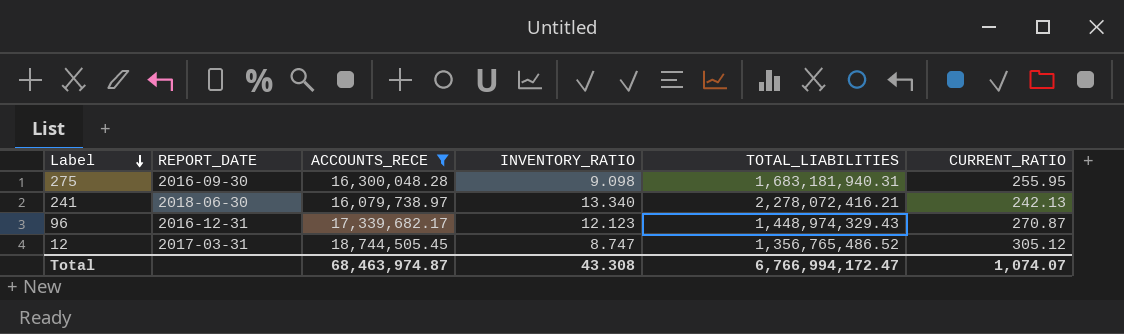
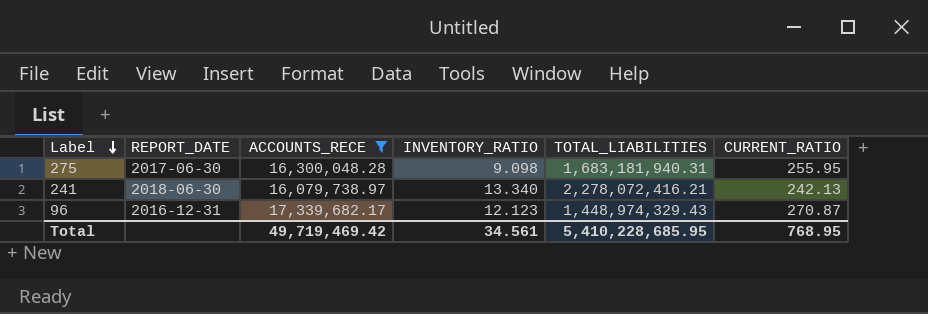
row 12: 2017-03-31 | 18,744,505.45 | 8.747 | 1,356,765,486.52 | 305.12 -> none
275 | REPORT_DATE: 2016-09-30 -> 2017-06-30
Total | ACCOUNTS_RECE: 68,463,974.87 -> 49,719,469.42
Total | INVENTORY_RATIO: 43.308 -> 34.561
Total | TOTAL_LIABILITIES: 6,766,994,172.47 -> 5,410,228,685.95
Total | CURRENT_RATIO: 1,074.07 -> 768.95

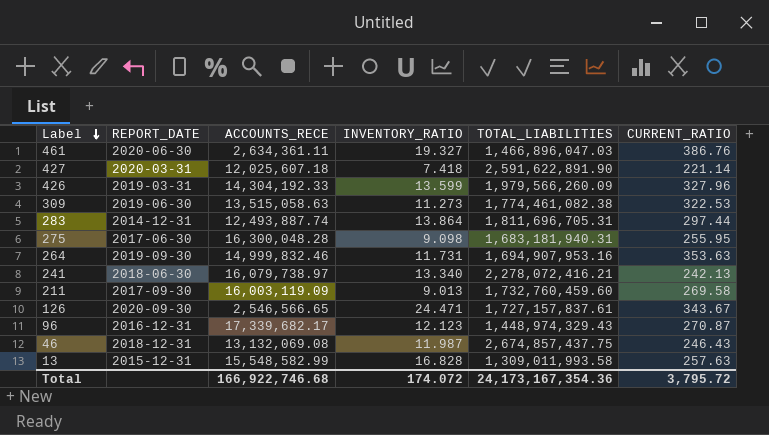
filter: ACCOUNTS_RECE >= 16,079,738.97 -> none
Total | ACCOUNTS_RECE: 49,719,469.42 -> 166,922,746.68
Total | INVENTORY_RATIO: 34.561 -> 174.072
Total | TOTAL_LIABILITIES: 5,410,228,685.95 -> 24,173,167,354.36
Total | CURRENT_RATIO: 768.95 -> 3,795.72

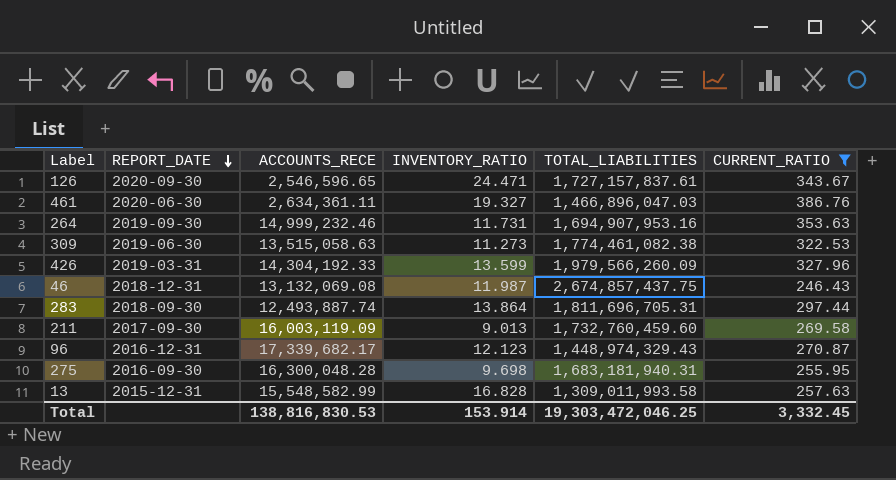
filter: none -> CURRENT_RATIO >= 246.43
row order: Label descending -> REPORT_DATE descending
126 | ACCOUNTS_RECE: 2,546,566.65 -> 2,546,596.65
264 | ACCOUNTS_RECE: 14,999,832.46 -> 14,999,232.46
283 | REPORT_DATE: 2014-12-31 -> 2018-09-30
275 | REPORT_DATE: 2017-06-30 -> 2016-09-30
275 | INVENTORY_RATIO: 9.098 -> 9.698
Total | ACCOUNTS_RECE: 166,922,746.68 -> 138,816,830.53
Total | INVENTORY_RATIO: 174.072 -> 153.914
Total | TOTAL_LIABILITIES: 24,173,167,354.36 -> 19,303,472,046.25
Total | CURRENT_RATIO: 3,795.72 -> 3,332.45

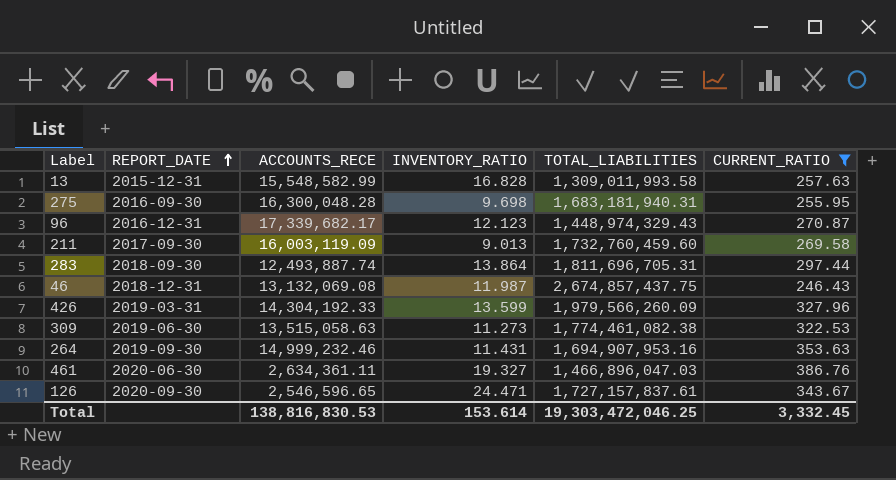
row order: REPORT_DATE descending -> REPORT_DATE ascending
264 | INVENTORY_RATIO: 11.731 -> 11.431
Total | INVENTORY_RATIO: 153.914 -> 153.614

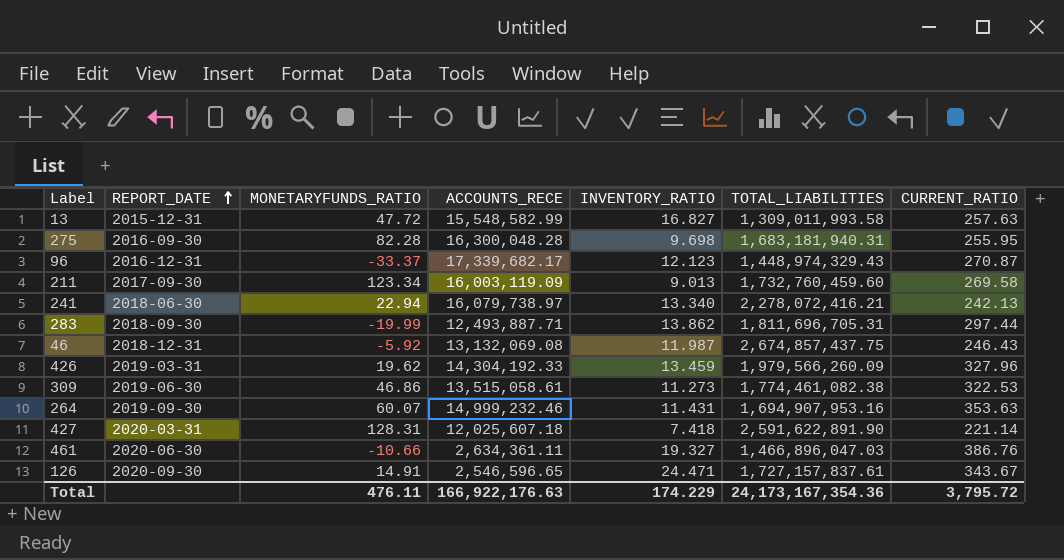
filter: CURRENT_RATIO >= 246.43 -> none
column MONETARYFUNDS_RATIO | position: none -> 3
13 | INVENTORY_RATIO: 16.828 -> 16.827
283 | ACCOUNTS_RECE: 12,493,887.74 -> 12,493,887.71
283 | INVENTORY_RATIO: 13.864 -> 13.862
426 | INVENTORY_RATIO: 13.599 -> 13.459
309 | ACCOUNTS_RECE: 13,515,058.63 -> 13,515,058.61
Total | ACCOUNTS_RECE: 138,816,830.53 -> 166,922,176.63
Total | INVENTORY_RATIO: 153.614 -> 174.229
Total | TOTAL_LIABILITIES: 19,303,472,046.25 -> 24,173,167,354.36
Total | CURRENT_RATIO: 3,332.45 -> 3,795.72

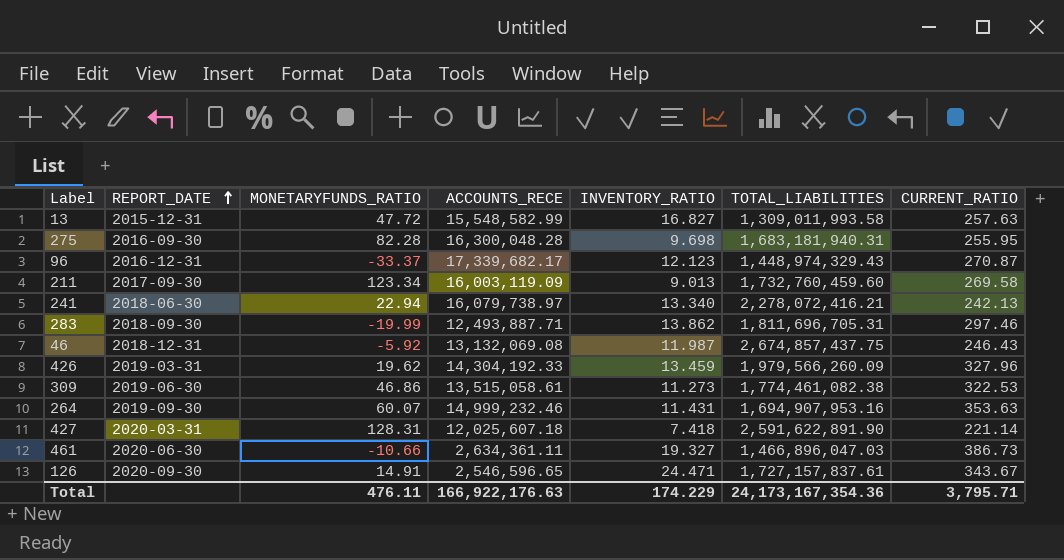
283 | CURRENT_RATIO: 297.44 -> 297.46
461 | CURRENT_RATIO: 386.76 -> 386.73
Total | CURRENT_RATIO: 3,795.72 -> 3,795.71

